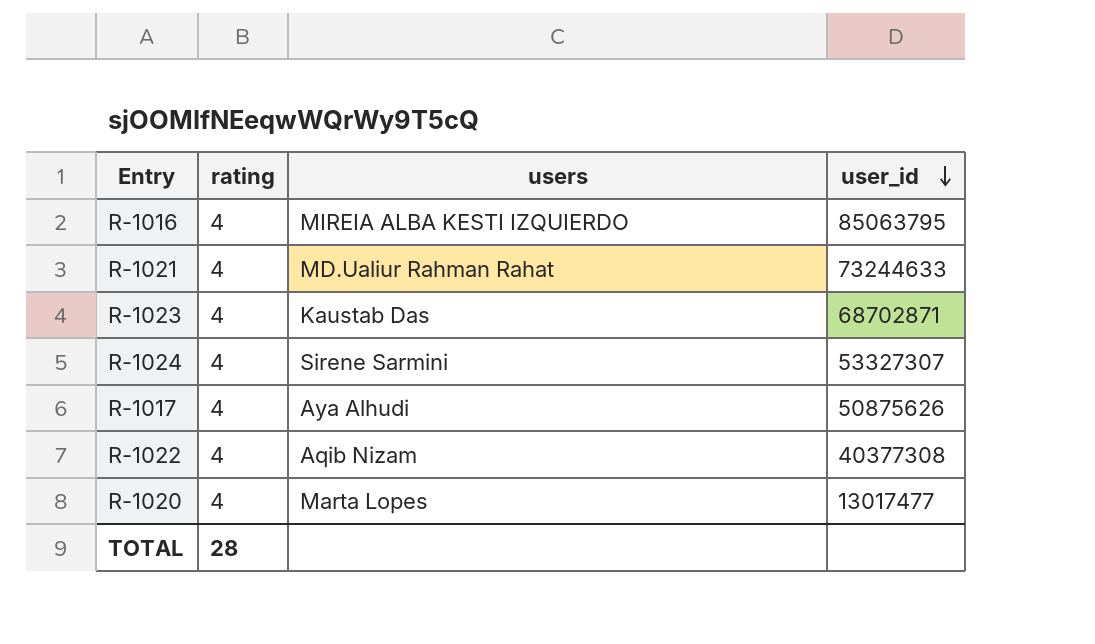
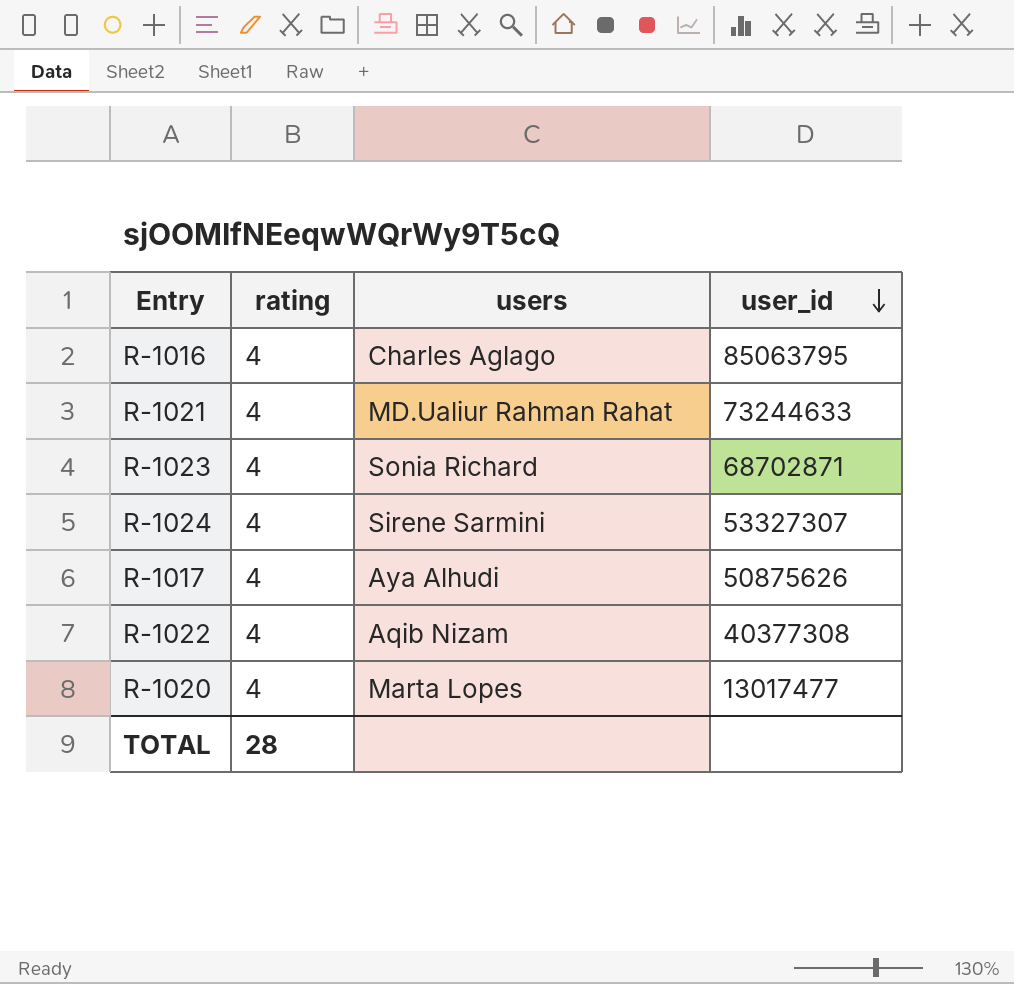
R-1016 | users: MIREIA ALBA KESTI IZQUIERDO -> Charles Aglago
R-1023 | users: Kaustab Das -> Sonia Richard

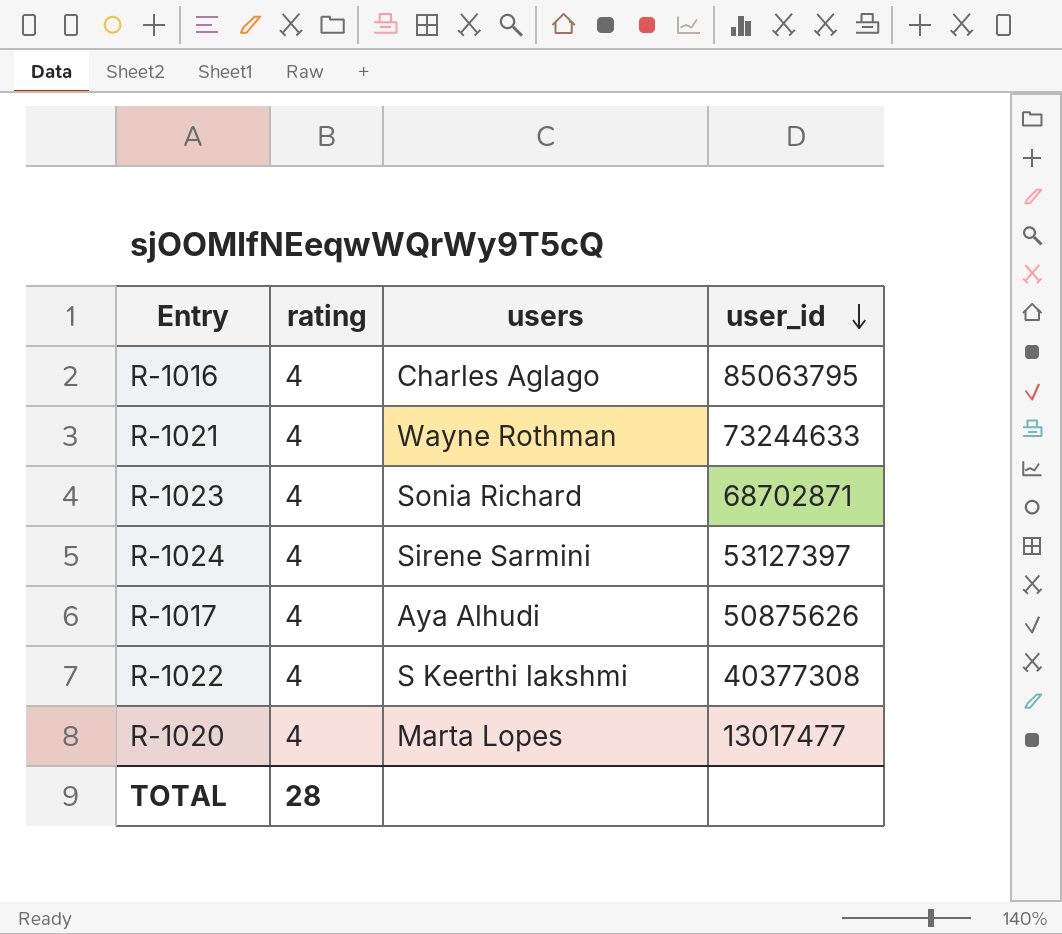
R-1021 | users: MD.Ualiur Rahman Rahat -> Wayne Rothman
R-1024 | user_id: 53327307 -> 53127397
R-1022 | users: Aqib Nizam -> S Keerthi lakshmi

